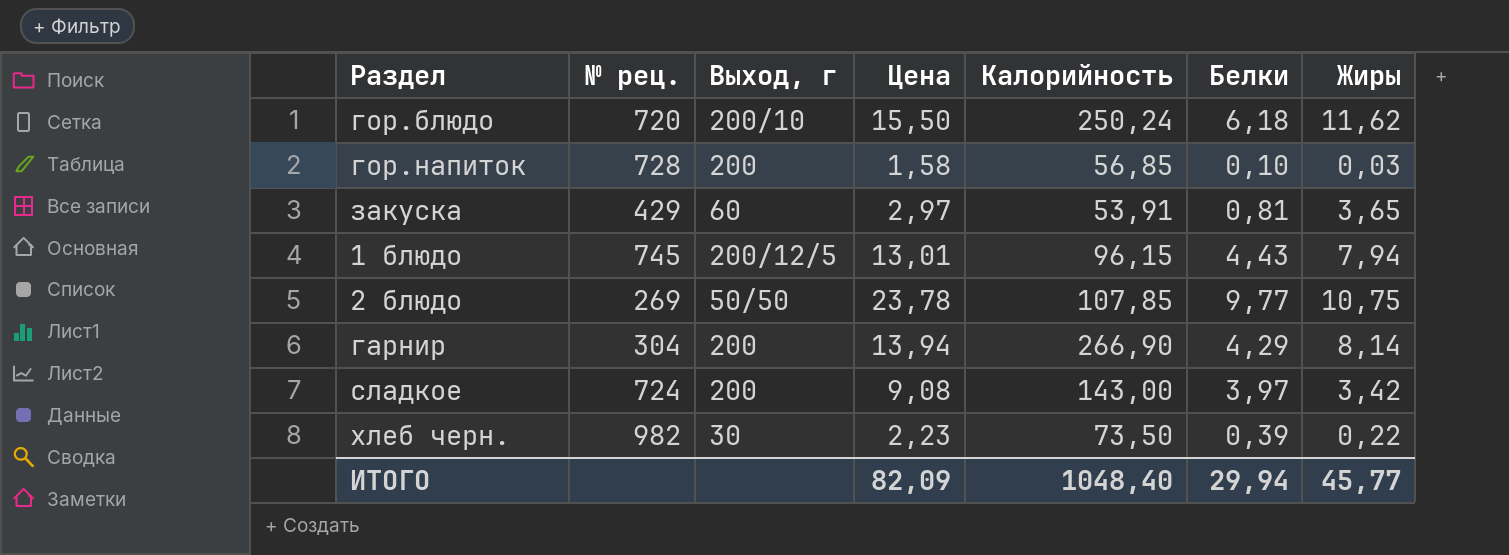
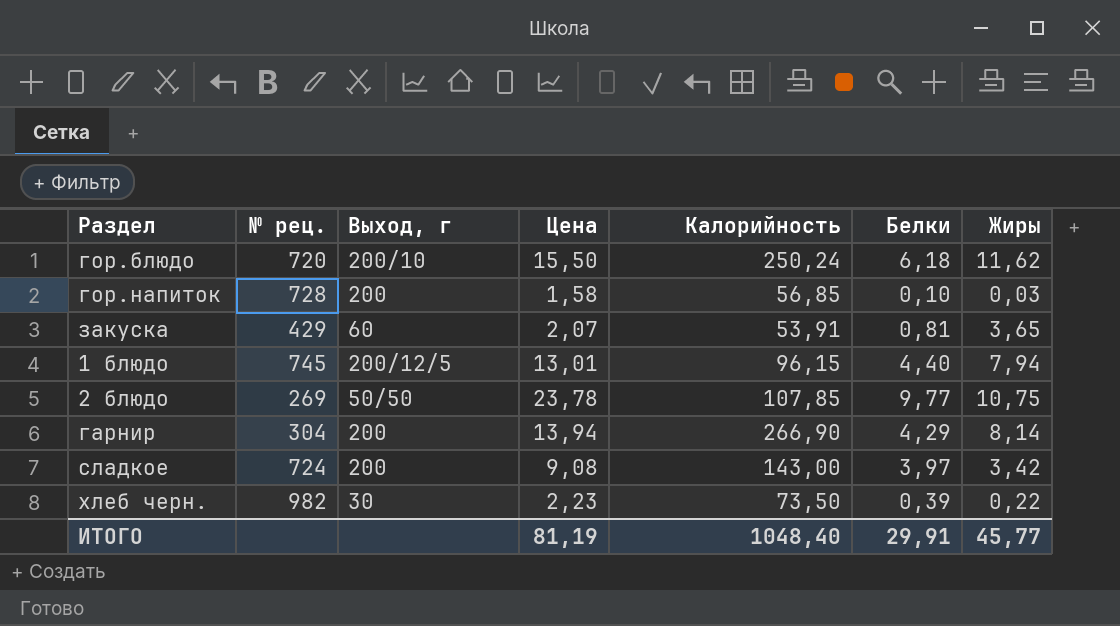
закуска | Цена: 2,97 -> 2,07
1 блюдо | Белки: 4,43 -> 4,40
ИТОГО | Цена: 82,09 -> 81,19
ИТОГО | Белки: 29,94 -> 29,91

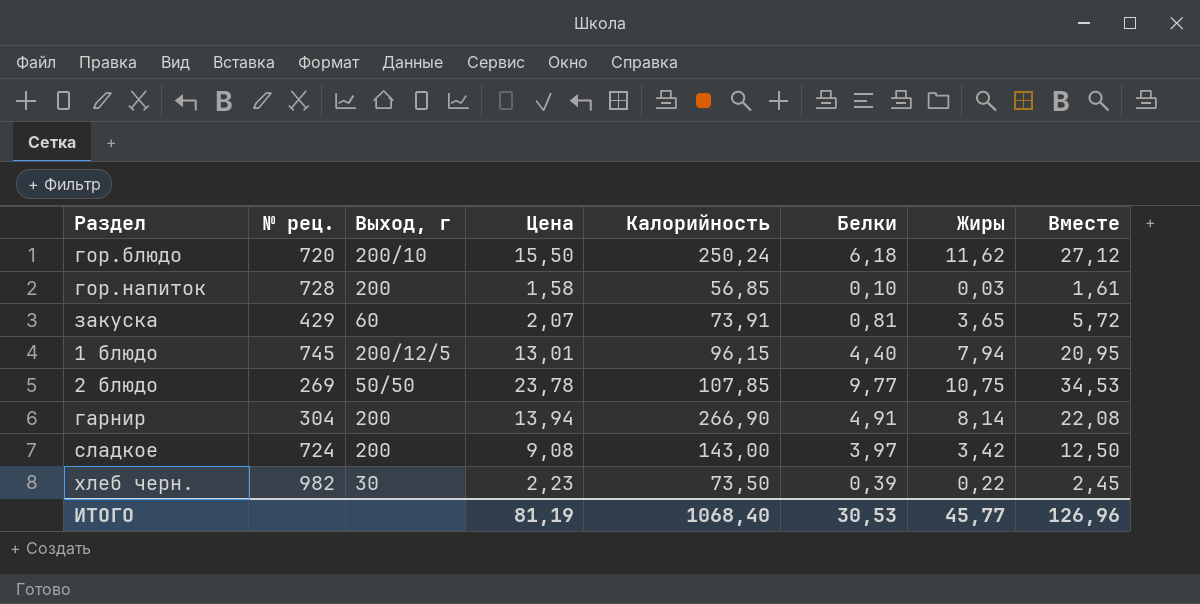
column Вместе | formula: none -> [Цена] + [Жиры]
закуска | Калорийность: 53,91 -> 73,91
гарнир | Белки: 4,29 -> 4,91
ИТОГО | Калорийность: 1048,40 -> 1068,40
ИТОГО | Белки: 29,91 -> 30,53

